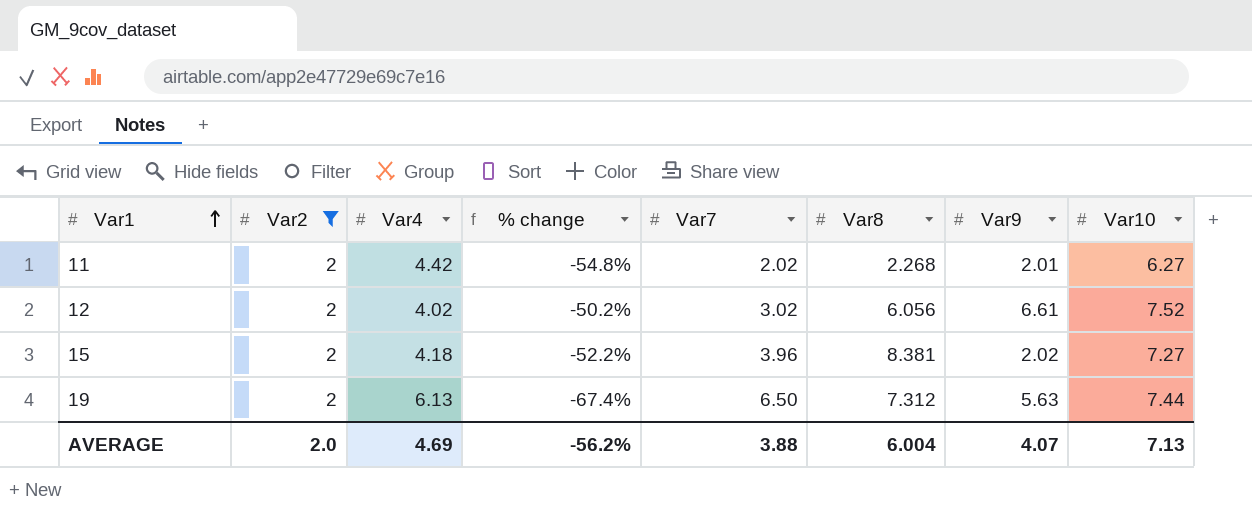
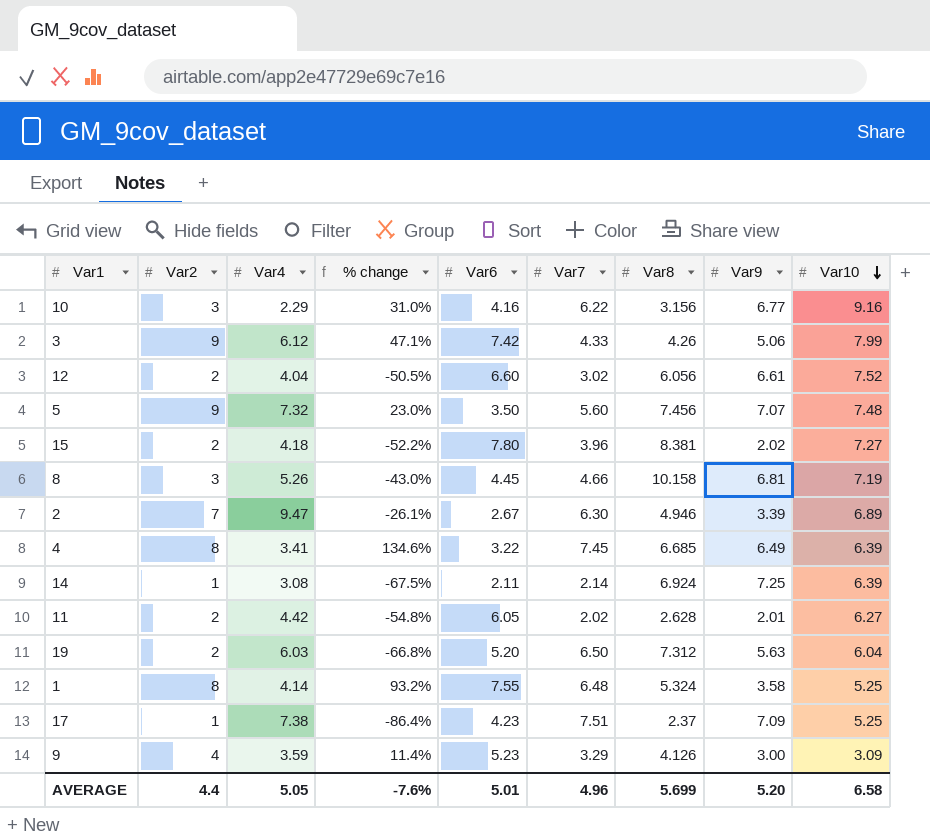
filter: Var2 = 2 -> none
row order: Var1 ascending -> Var10 descending
column Var6 | position: none -> 5
12 | Var4: 4.02 -> 4.04
12 | % change: -50.2% -> -50.5%
11 | Var8: 2.268 -> 2.628
19 | Var4: 6.13 -> 6.03
19 | % change: -67.4% -> -66.8%
19 | Var10: 7.44 -> 6.04
AVERAGE | Var2: 2.0 -> 4.4
AVERAGE | Var4: 4.69 -> 5.05
AVERAGE | % change: -56.2% -> -7.6%
AVERAGE | Var7: 3.88 -> 4.96
AVERAGE | Var8: 6.004 -> 5.699
AVERAGE | Var9: 4.07 -> 5.20
AVERAGE | Var10: 7.13 -> 6.58

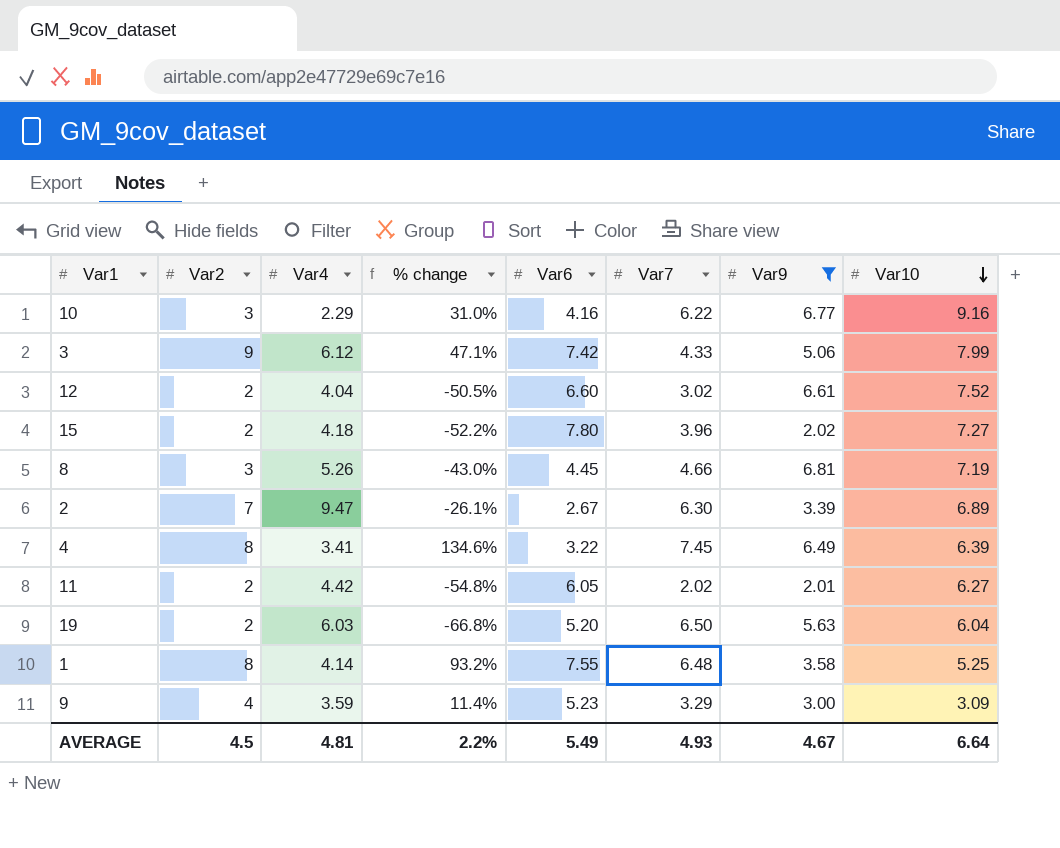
filter: none -> Var9 <= 6.81
column Var8 | position: 7 -> none
AVERAGE | Var2: 4.4 -> 4.5
AVERAGE | Var4: 5.05 -> 4.81
AVERAGE | % change: -7.6% -> 2.2%
AVERAGE | Var6: 5.01 -> 5.49
AVERAGE | Var7: 4.96 -> 4.93
AVERAGE | Var9: 5.20 -> 4.67
AVERAGE | Var10: 6.58 -> 6.64

